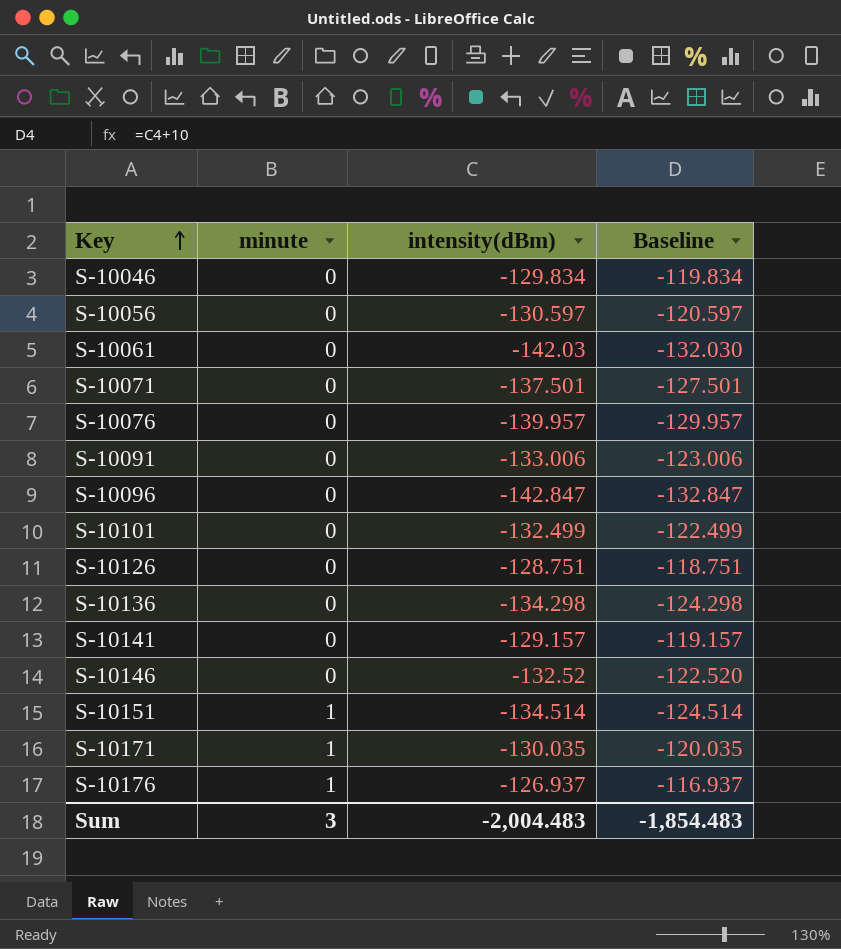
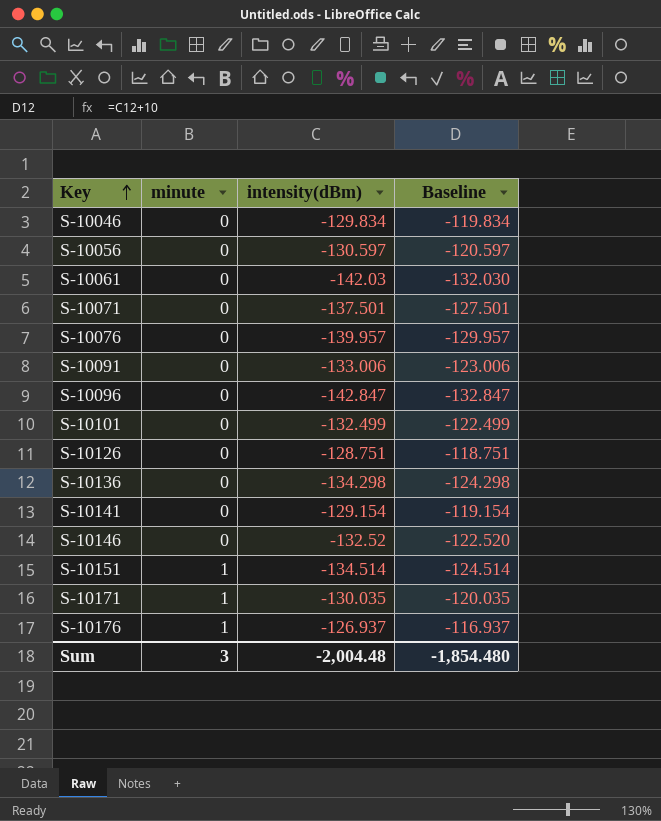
S-10141 | intensity(dBm): -129.157 -> -129.154
S-10141 | Baseline: -119.157 -> -119.154
Sum | intensity(dBm): -2,004.483 -> -2,004.48
Sum | Baseline: -1,854.483 -> -1,854.480

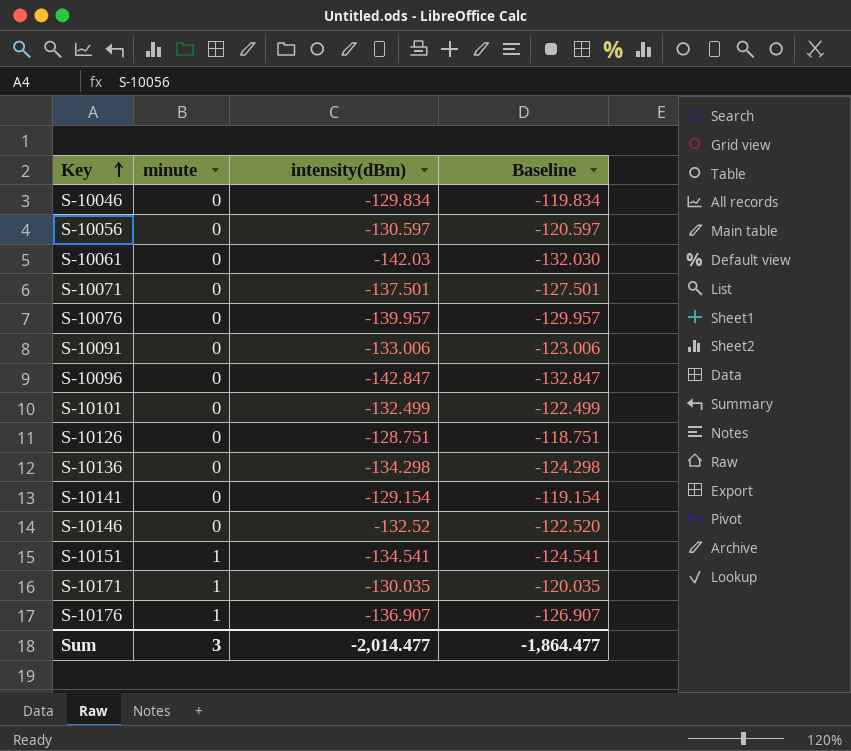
S-10151 | intensity(dBm): -134.514 -> -134.541
S-10151 | Baseline: -124.514 -> -124.541
S-10176 | intensity(dBm): -126.937 -> -136.907
S-10176 | Baseline: -116.937 -> -126.907
Sum | intensity(dBm): -2,004.48 -> -2,014.477
Sum | Baseline: -1,854.480 -> -1,864.477

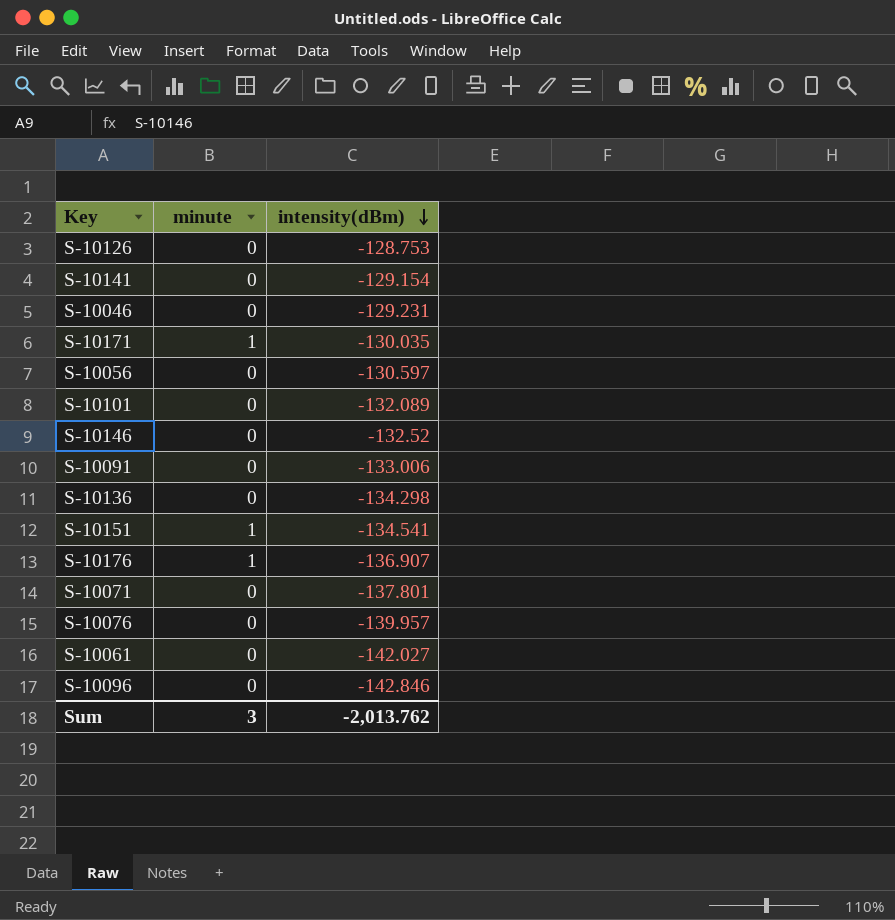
row order: Key ascending -> intensity(dBm) descending
column Baseline | formula: [intensity(dBm)] + 10 -> none
S-10126 | intensity(dBm): -128.751 -> -128.753
S-10046 | intensity(dBm): -129.834 -> -129.231
S-10101 | intensity(dBm): -132.499 -> -132.089
S-10071 | intensity(dBm): -137.501 -> -137.801
S-10061 | intensity(dBm): -142.03 -> -142.027
S-10096 | intensity(dBm): -142.847 -> -142.846
Sum | intensity(dBm): -2,014.477 -> -2,013.762

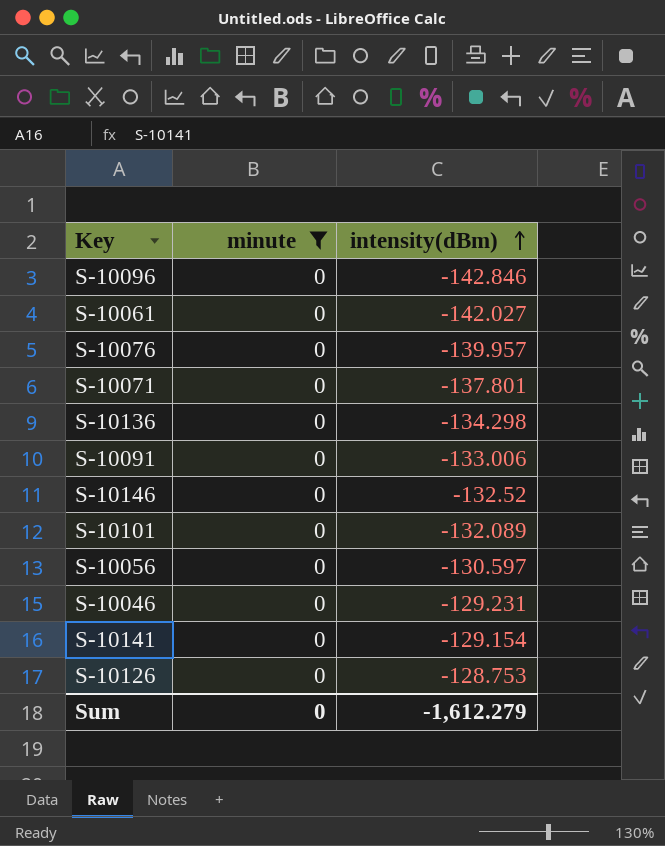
filter: none -> minute = 0
row order: intensity(dBm) descending -> intensity(dBm) ascending
Sum | minute: 3 -> 0
Sum | intensity(dBm): -2,013.762 -> -1,612.279

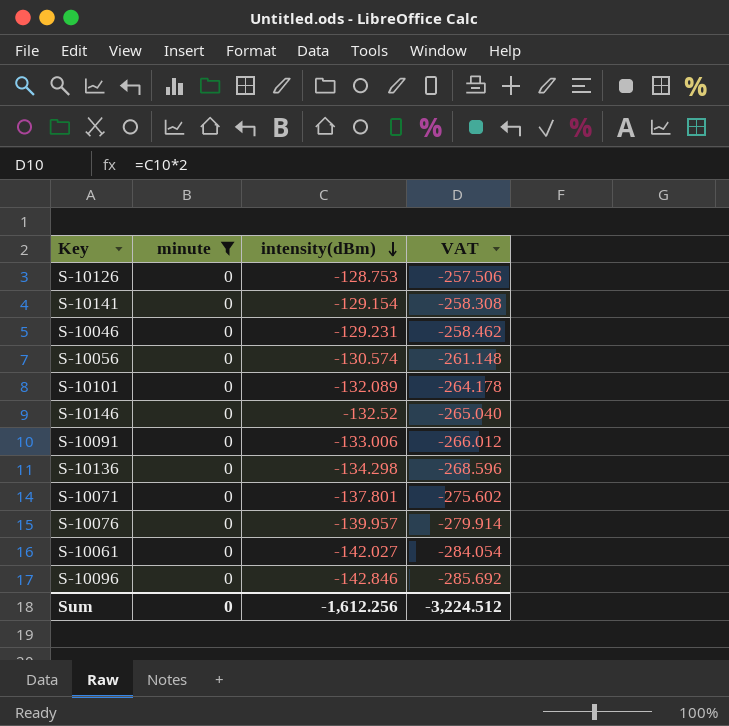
row order: intensity(dBm) ascending -> intensity(dBm) descending
column VAT | formula: none -> [intensity(dBm)] * 2
S-10056 | intensity(dBm): -130.597 -> -130.574
Sum | intensity(dBm): -1,612.279 -> -1,612.256

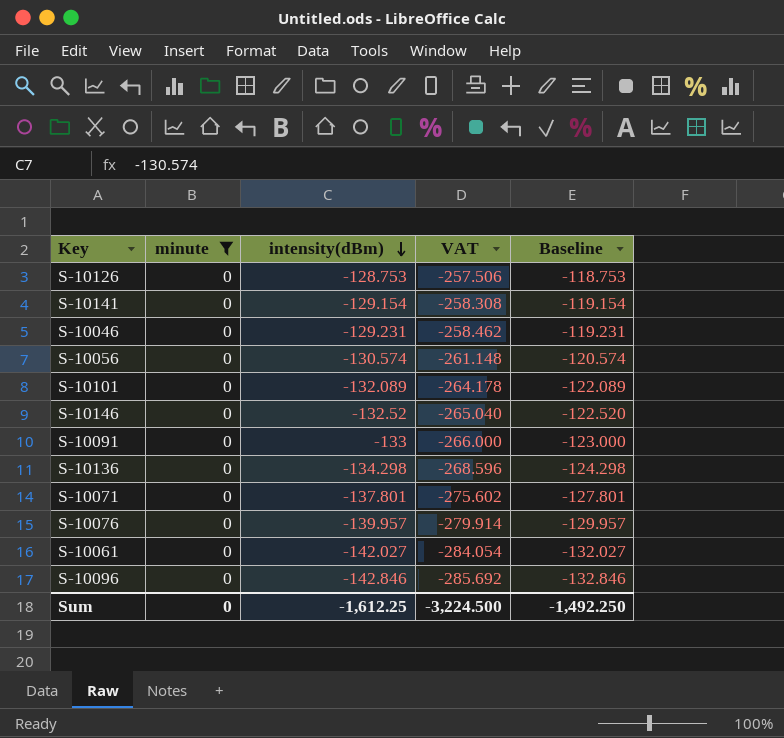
column Baseline | formula: none -> [intensity(dBm)] + 10
S-10091 | intensity(dBm): -133.006 -> -133
S-10091 | VAT: -266.012 -> -266.000
Sum | intensity(dBm): -1,612.256 -> -1,612.25
Sum | VAT: -3,224.512 -> -3,224.500

